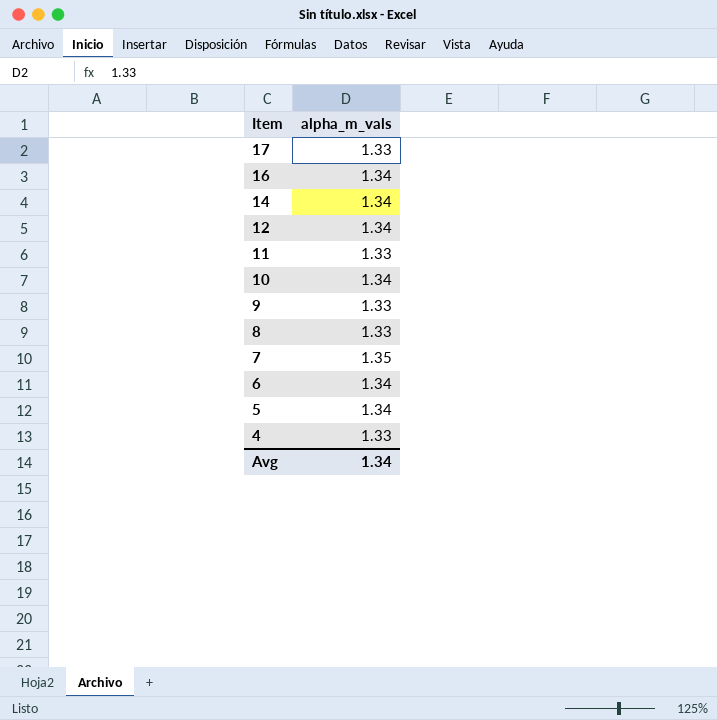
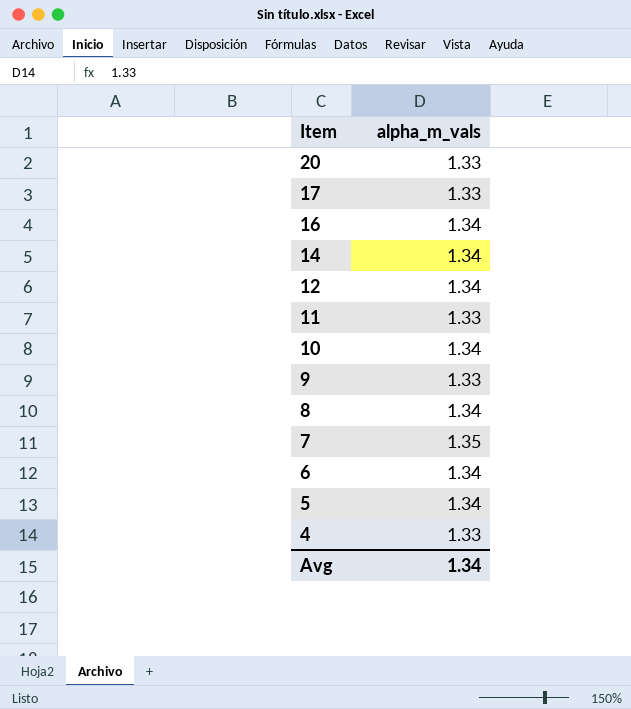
row 20: none -> 1.33
8 | alpha_m_vals: 1.33 -> 1.34

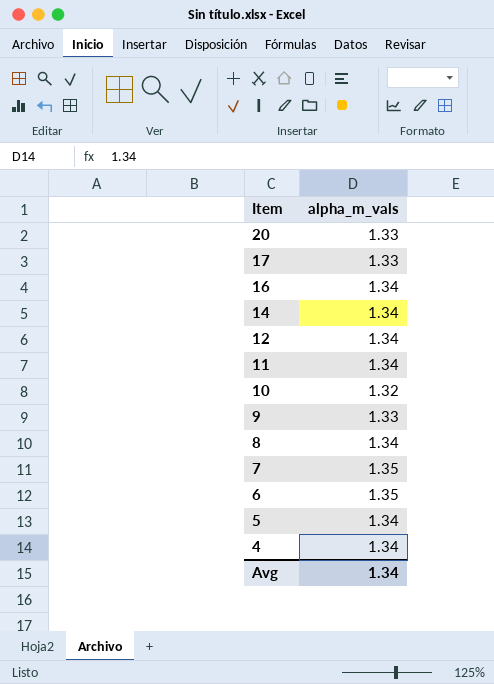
11 | alpha_m_vals: 1.33 -> 1.34
10 | alpha_m_vals: 1.34 -> 1.32
6 | alpha_m_vals: 1.34 -> 1.35
4 | alpha_m_vals: 1.33 -> 1.34

